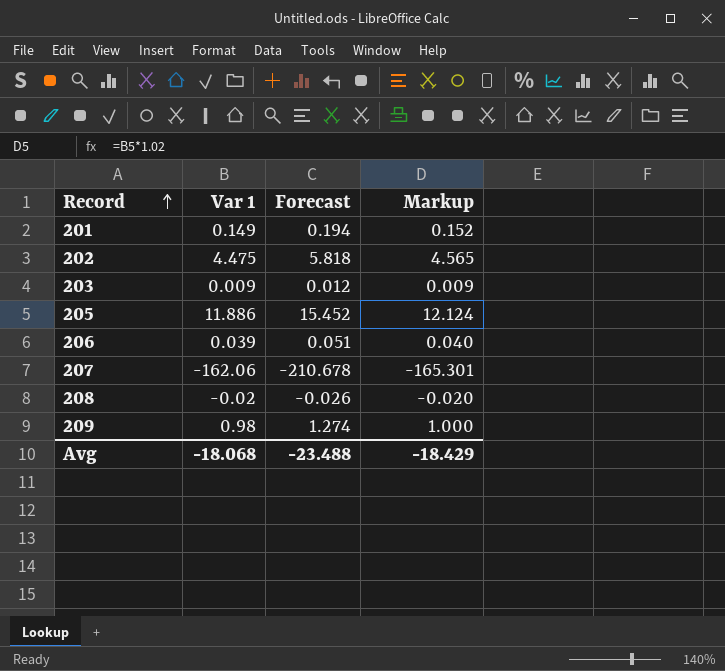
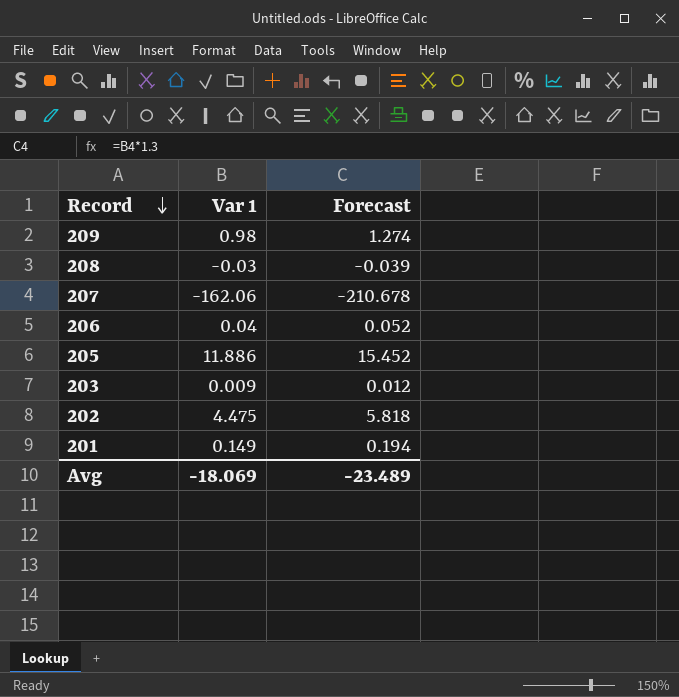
row order: Record ascending -> Record descending
column Markup | formula: [Var 1] * 1.02 -> none
208 | Var 1: -0.02 -> -0.03
208 | Forecast: -0.026 -> -0.039
206 | Var 1: 0.039 -> 0.04
206 | Forecast: 0.051 -> 0.052
Avg | Var 1: -18.068 -> -18.069
Avg | Forecast: -23.488 -> -23.489

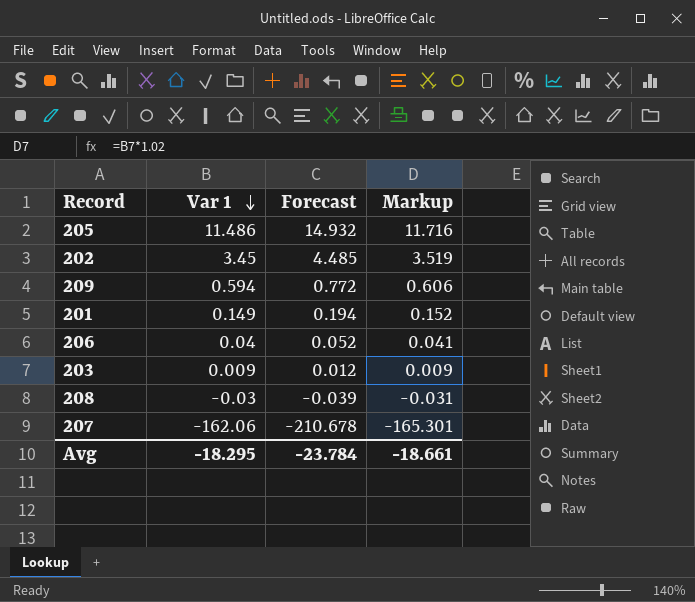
row order: Record descending -> Var 1 descending
column Markup | formula: none -> [Var 1] * 1.02
205 | Var 1: 11.886 -> 11.486
205 | Forecast: 15.452 -> 14.932
202 | Var 1: 4.475 -> 3.45
202 | Forecast: 5.818 -> 4.485
209 | Var 1: 0.98 -> 0.594
209 | Forecast: 1.274 -> 0.772
Avg | Var 1: -18.069 -> -18.295
Avg | Forecast: -23.489 -> -23.784

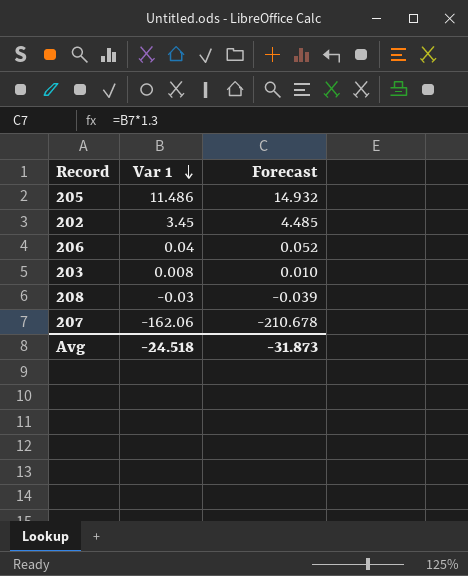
column Markup | formula: [Var 1] * 1.02 -> none
row 209: 0.594 | 0.772 | 0.606 -> none
row 201: 0.149 | 0.194 | 0.152 -> none
203 | Var 1: 0.009 -> 0.008
203 | Forecast: 0.012 -> 0.010
Avg | Var 1: -18.295 -> -24.518
Avg | Forecast: -23.784 -> -31.873

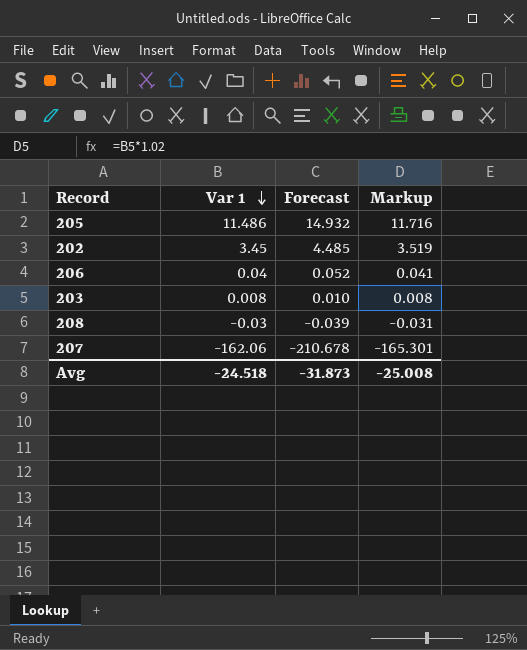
column Markup | formula: none -> [Var 1] * 1.02

